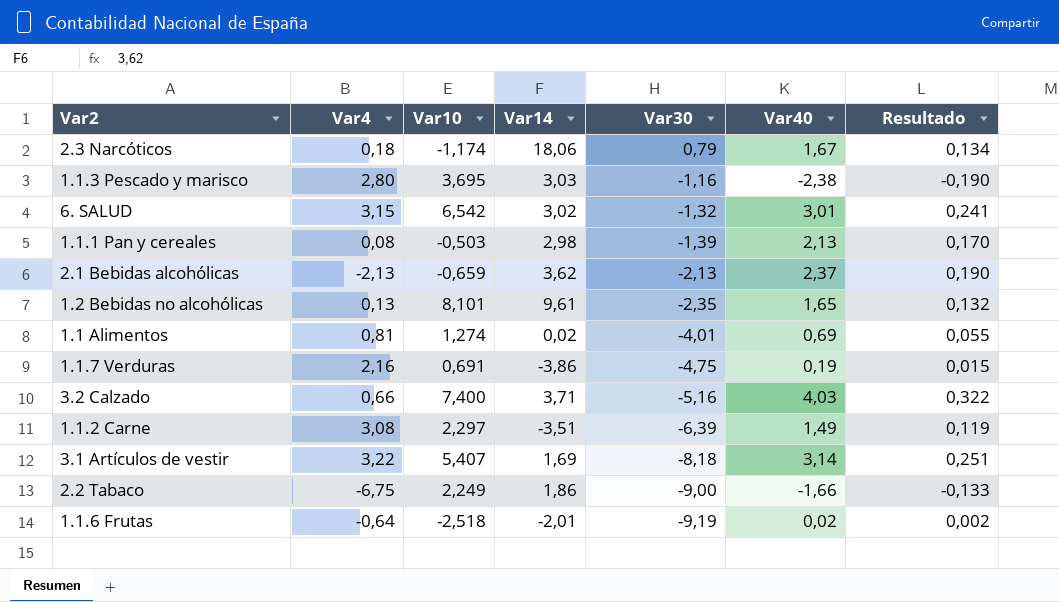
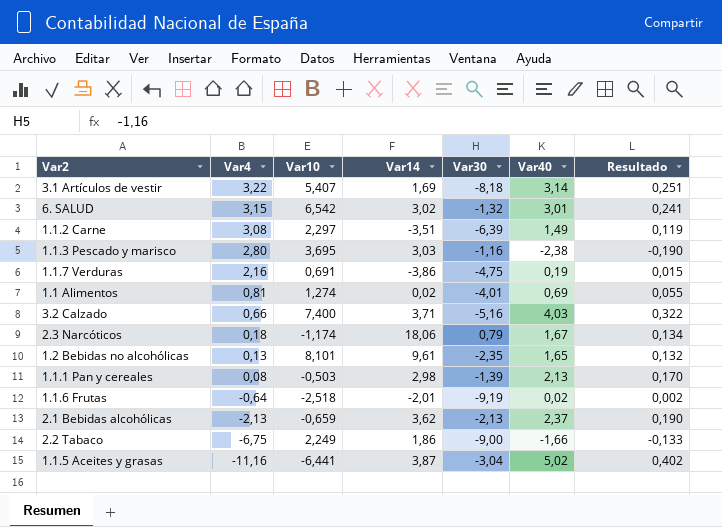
row order: Var30 descending -> Var4 descending
row 1.1.5 Aceites y grasas: none -> -11,16 | -6,441 | 3,87 | -3,04 | 5,02 | 0,402

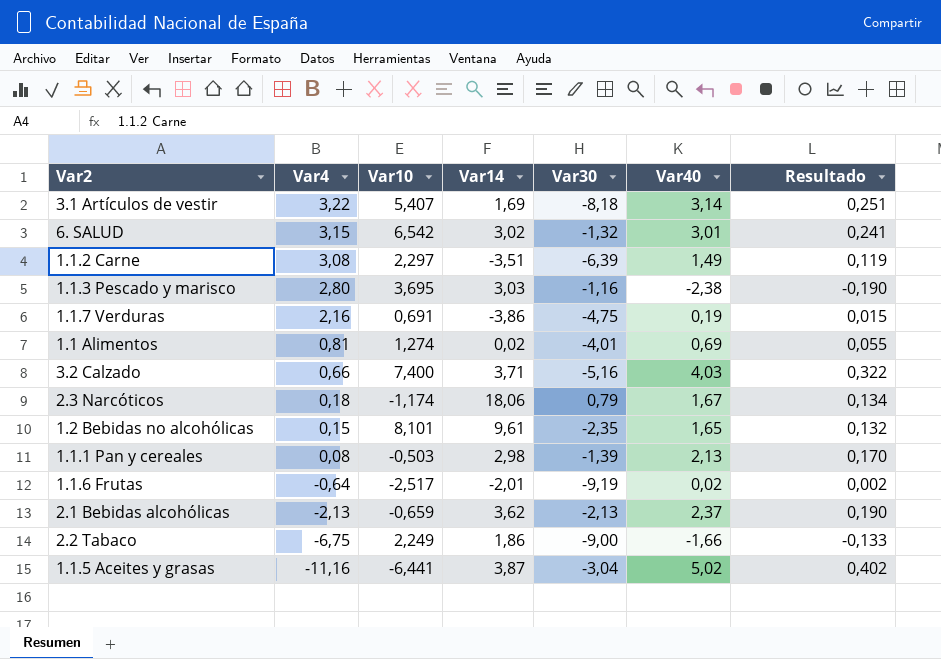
1.2 Bebidas no alcohólicas | Var4: 0,13 -> 0,15
1.1.6 Frutas | Var10: -2,518 -> -2,517

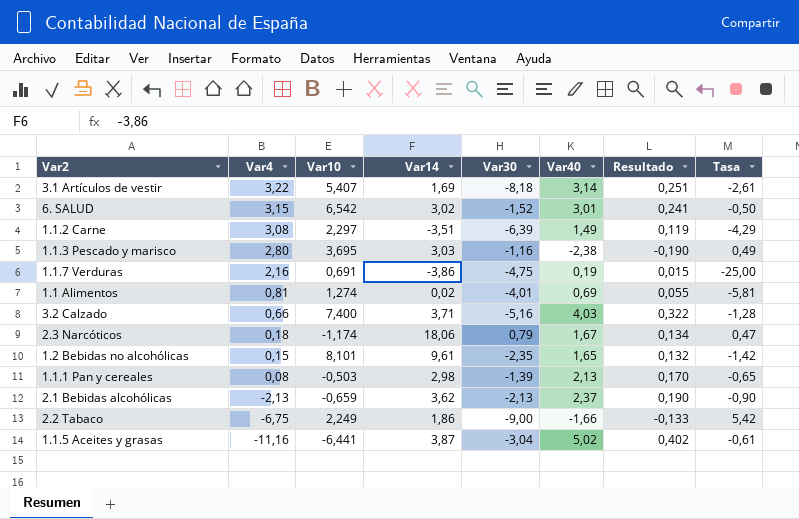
column Tasa | formula: none -> [Var30] / [Var40]
row 1.1.6 Frutas: -0,64 | -2,517 | -2,01 | -9,19 | 0,02 | 0,002 -> none
6. SALUD | Var30: -1,32 -> -1,52

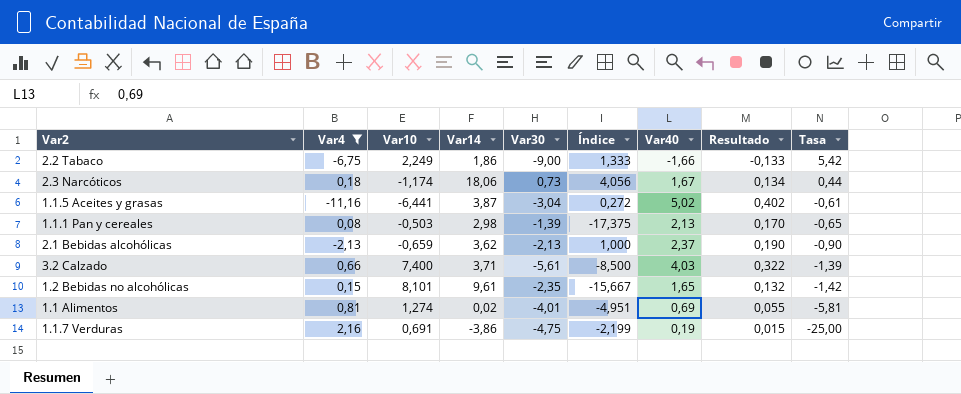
filter: none -> Var4 <= 2,16
row order: Var4 descending -> Tasa descending
column Índice | formula: none -> [Var30] / [Var4]
2.3 Narcóticos | Var30: 0,79 -> 0,73
2.3 Narcóticos | Tasa: 0,47 -> 0,44
3.2 Calzado | Var30: -5,16 -> -5,61
3.2 Calzado | Tasa: -1,28 -> -1,39

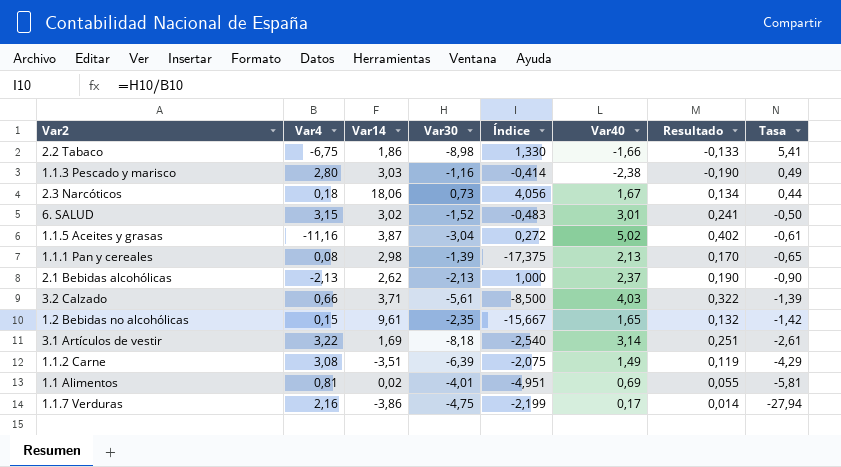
filter: Var4 <= 2,16 -> none
column Var10 | position: 3 -> none
2.2 Tabaco | Var30: -9,00 -> -8,98
2.2 Tabaco | Índice: 1,333 -> 1,330
2.2 Tabaco | Tasa: 5,42 -> 5,41
2.1 Bebidas alcohólicas | Var14: 3,62 -> 2,62
1.1.7 Verduras | Var40: 0,19 -> 0,17
1.1.7 Verduras | Resultado: 0,015 -> 0,014
1.1.7 Verduras | Tasa: -25,00 -> -27,94

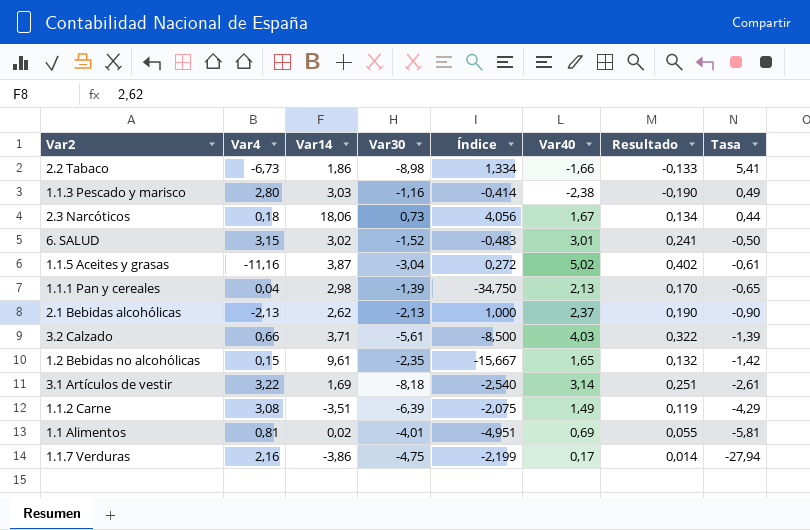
2.2 Tabaco | Var4: -6,75 -> -6,73
2.2 Tabaco | Índice: 1,330 -> 1,334
1.1.1 Pan y cereales | Var4: 0,08 -> 0,04
1.1.1 Pan y cereales | Índice: -17,375 -> -34,750

